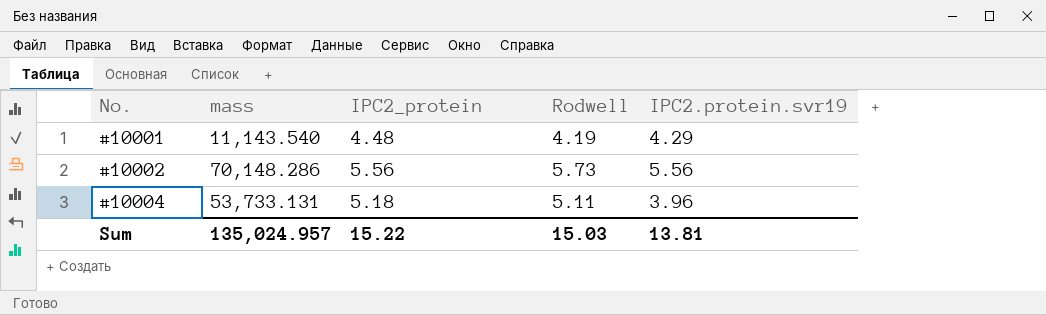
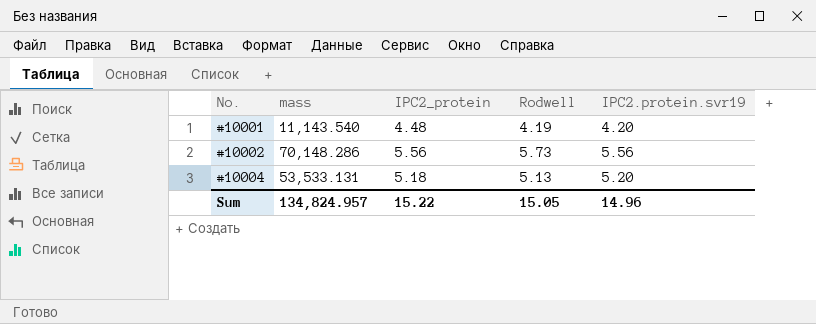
#10001 | IPC2.protein.svr19: 4.29 -> 4.20
#10004 | mass: 53,733.131 -> 53,533.131
#10004 | Rodwell: 5.11 -> 5.13
#10004 | IPC2.protein.svr19: 3.96 -> 5.20
Sum | mass: 135,024.957 -> 134,824.957
Sum | Rodwell: 15.03 -> 15.05
Sum | IPC2.protein.svr19: 13.81 -> 14.96

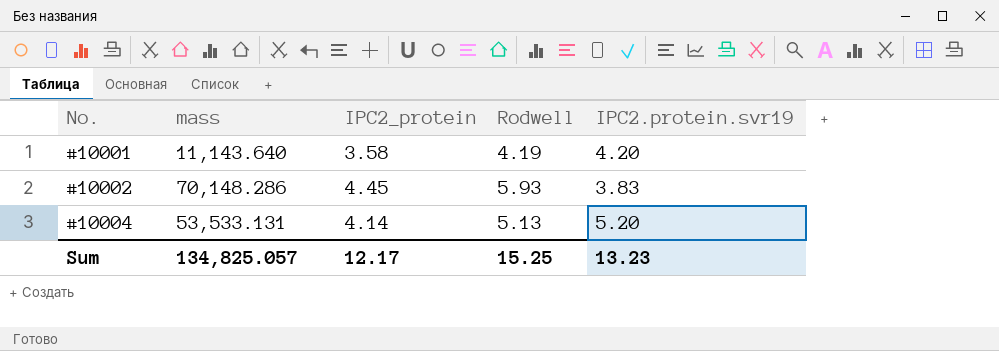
#10001 | mass: 11,143.540 -> 11,143.640
#10001 | IPC2_protein: 4.48 -> 3.58
#10002 | IPC2_protein: 5.56 -> 4.45
#10002 | Rodwell: 5.73 -> 5.93
#10002 | IPC2.protein.svr19: 5.56 -> 3.83
#10004 | IPC2_protein: 5.18 -> 4.14
Sum | mass: 134,824.957 -> 134,825.057
Sum | IPC2_protein: 15.22 -> 12.17
Sum | Rodwell: 15.05 -> 15.25
Sum | IPC2.protein.svr19: 14.96 -> 13.23

